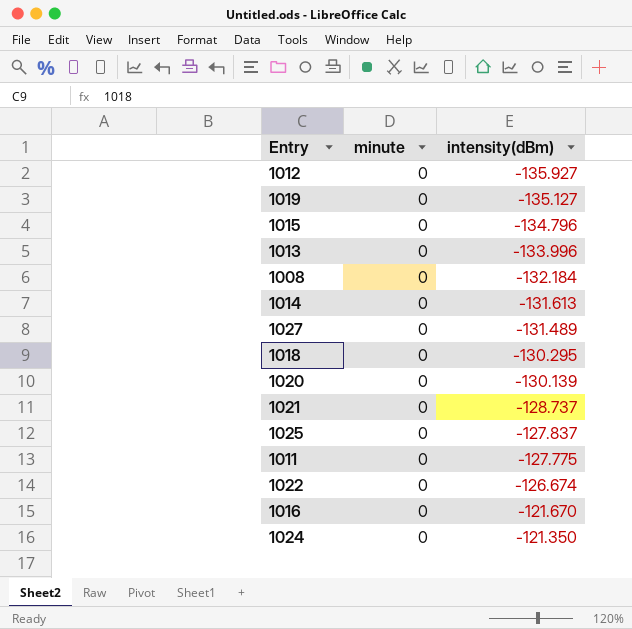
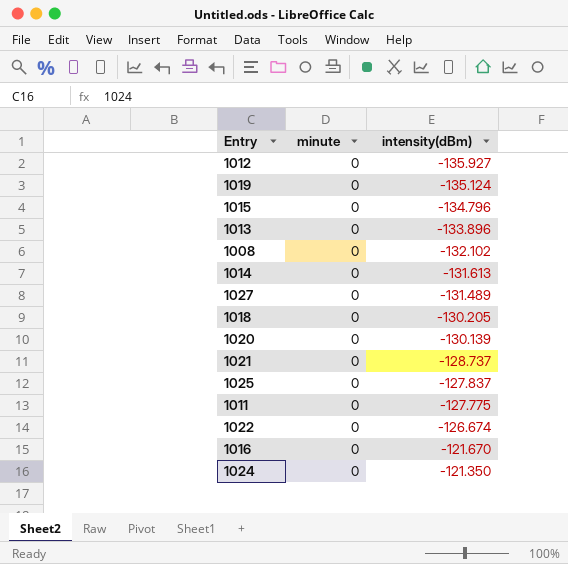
1019 | intensity(dBm): -135.127 -> -135.124
1013 | intensity(dBm): -133.996 -> -133.896
1008 | intensity(dBm): -132.184 -> -132.102
1018 | intensity(dBm): -130.295 -> -130.205

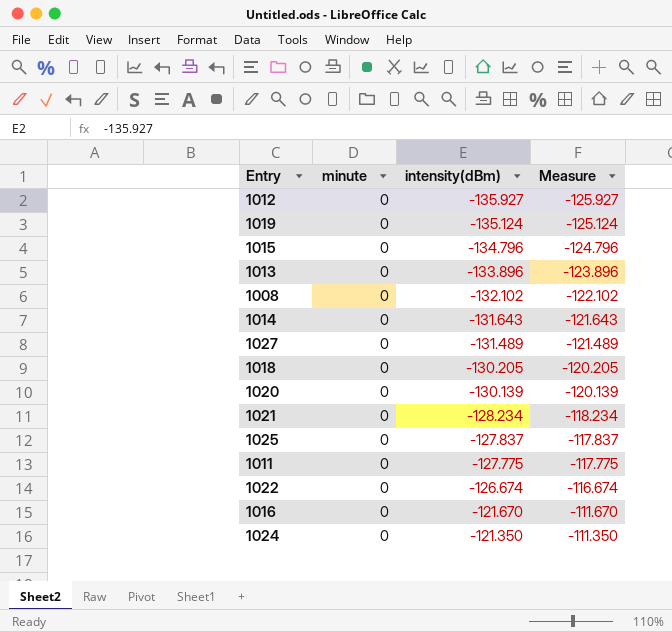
column Measure | formula: none -> [intensity(dBm)] + 10
1014 | intensity(dBm): -131.613 -> -131.643
1021 | intensity(dBm): -128.737 -> -128.234

